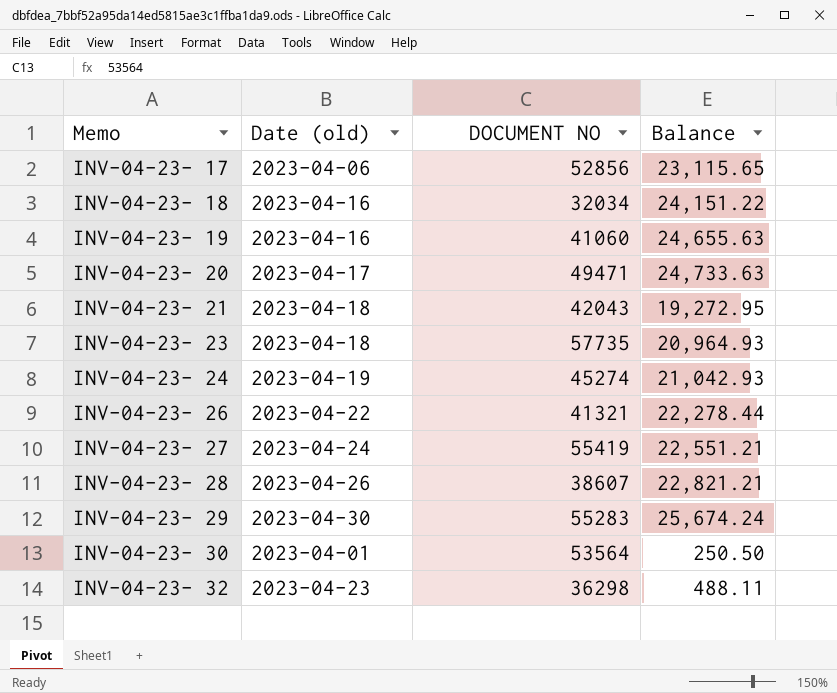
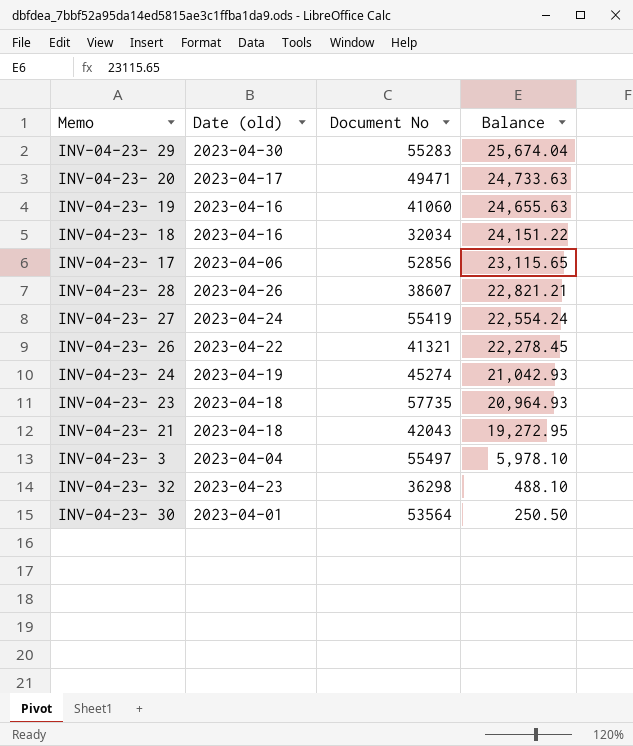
row order: Memo ascending -> Balance descending
column name: DOCUMENT NO -> Document No
INV-04-23- 29 | Balance: 25,674.24 -> 25,674.04
INV-04-23- 27 | Balance: 22,551.21 -> 22,554.24
INV-04-23- 26 | Balance: 22,278.44 -> 22,278.45
row INV-04-23- 3: none -> 2023-04-04 | 55497 | 5,978.10
INV-04-23- 32 | Balance: 488.11 -> 488.10

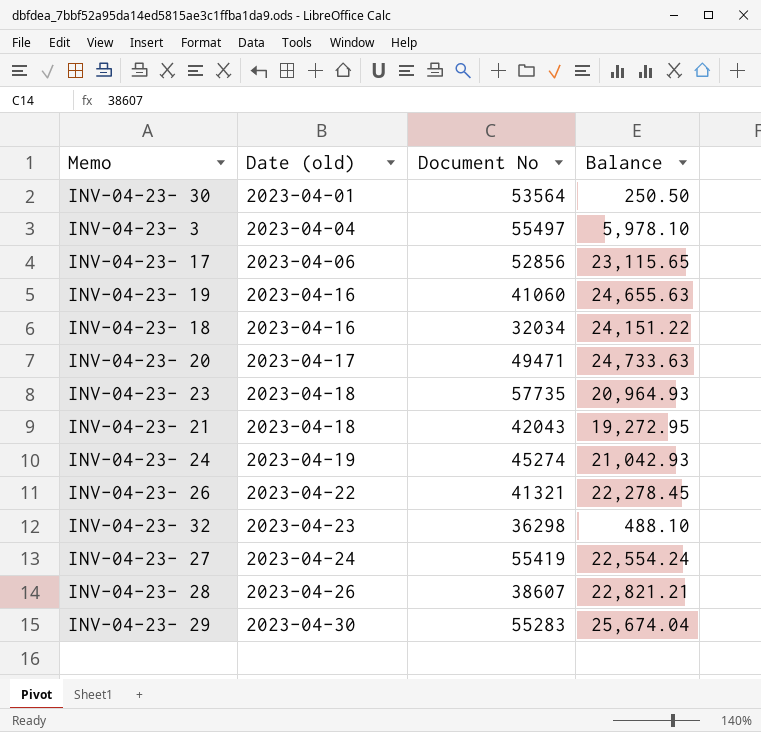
row order: Balance descending -> Date (old) ascending

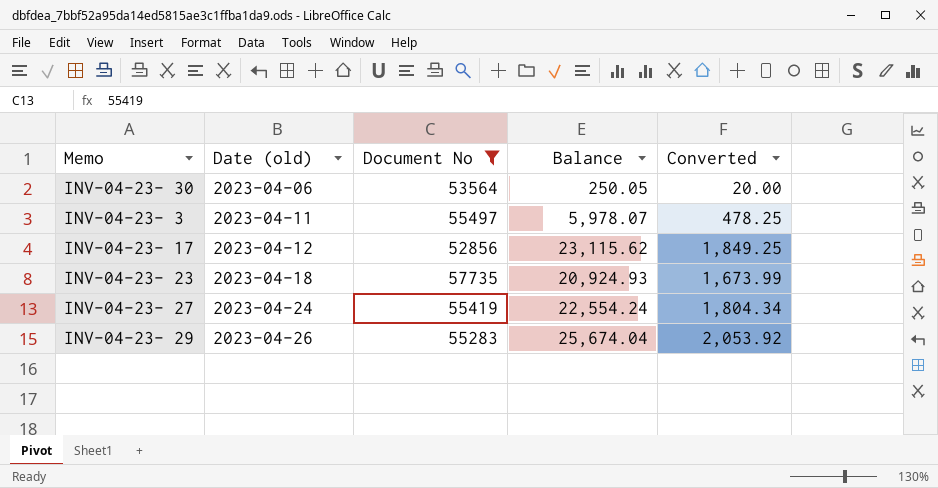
filter: none -> Document No >= 52856
column Converted | formula: none -> [Balance] * 0.08
INV-04-23- 30 | Date (old): 2023-04-01 -> 2023-04-06
INV-04-23- 30 | Balance: 250.50 -> 250.05
INV-04-23- 3 | Date (old): 2023-04-04 -> 2023-04-11
INV-04-23- 3 | Balance: 5,978.10 -> 5,978.07
INV-04-23- 17 | Date (old): 2023-04-06 -> 2023-04-12
INV-04-23- 17 | Balance: 23,115.65 -> 23,115.62
INV-04-23- 23 | Balance: 20,964.93 -> 20,924.93
INV-04-23- 29 | Date (old): 2023-04-30 -> 2023-04-26

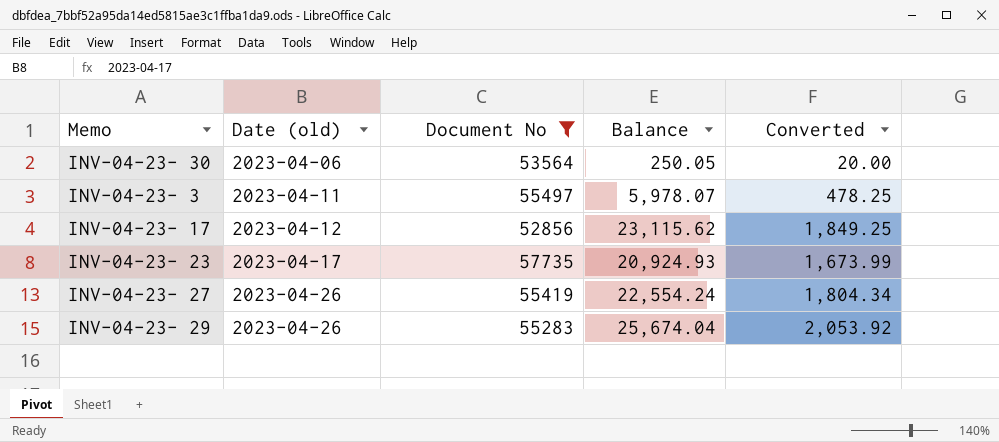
INV-04-23- 23 | Date (old): 2023-04-18 -> 2023-04-17
INV-04-23- 27 | Date (old): 2023-04-24 -> 2023-04-26

